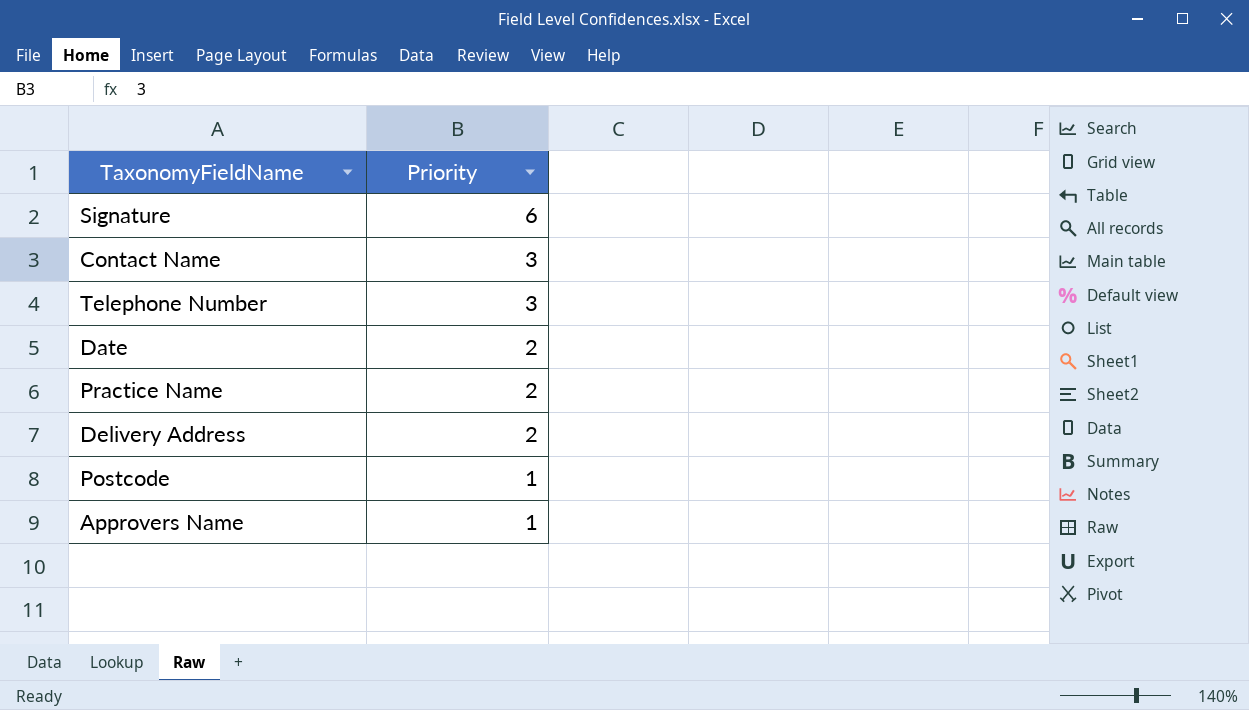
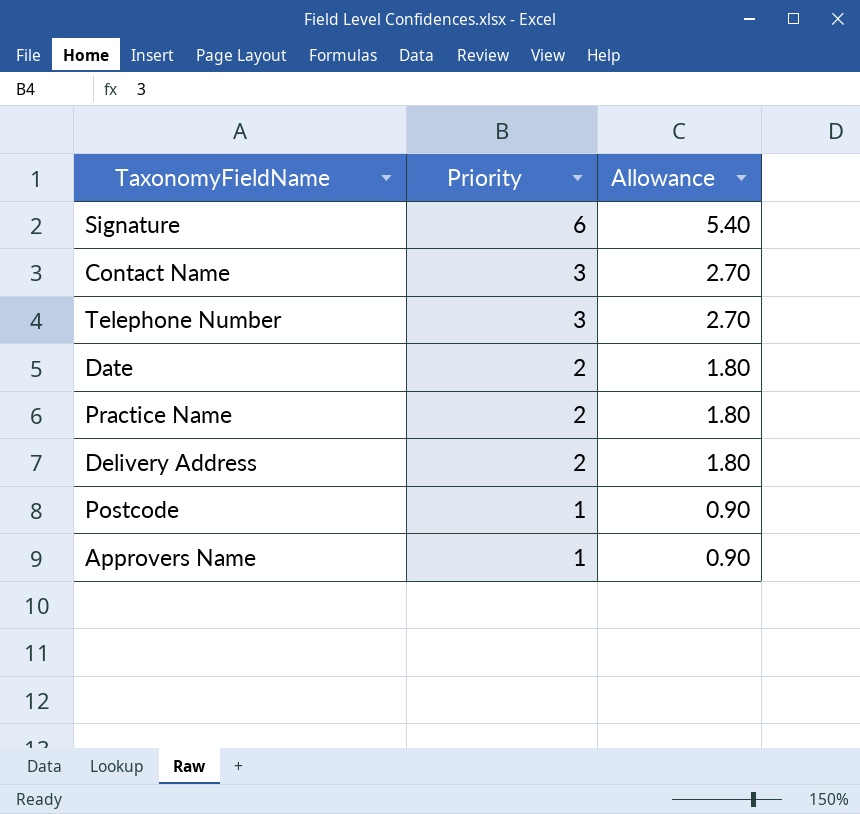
column Allowance | formula: none -> [Priority] * 0.9

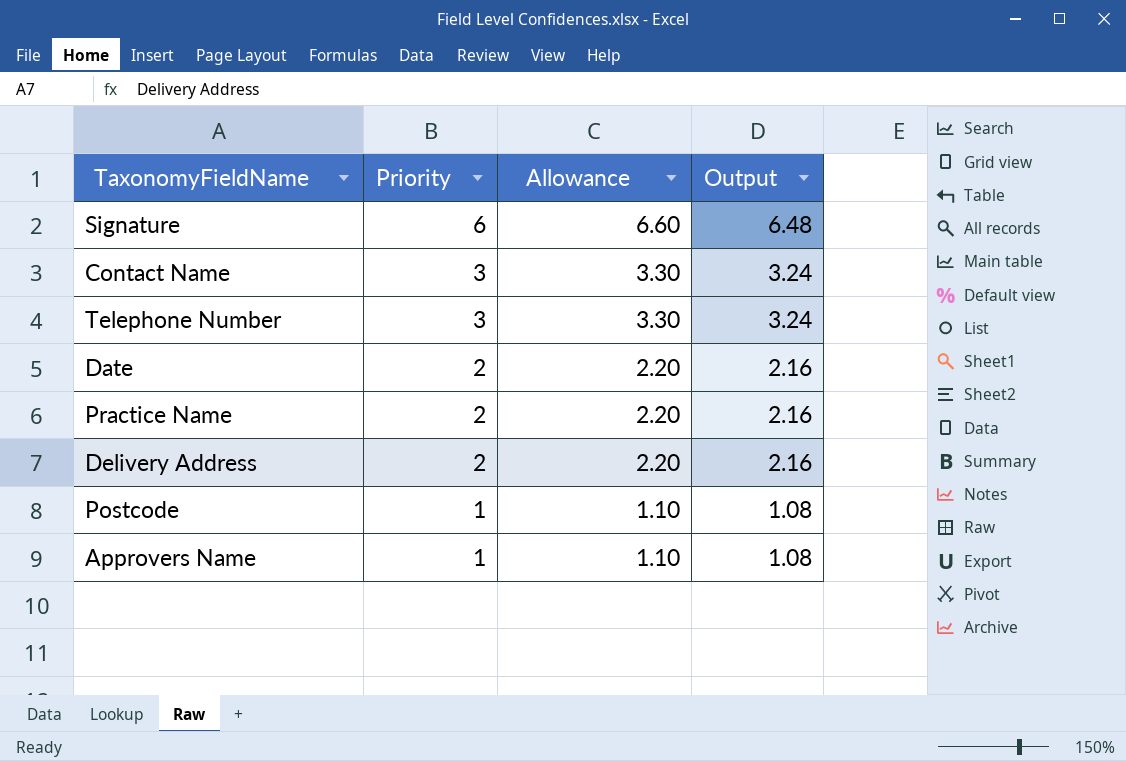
column Allowance | formula: [Priority] * 0.9 -> [Priority] * 1.1
column Output | formula: none -> [Priority] * 1.08

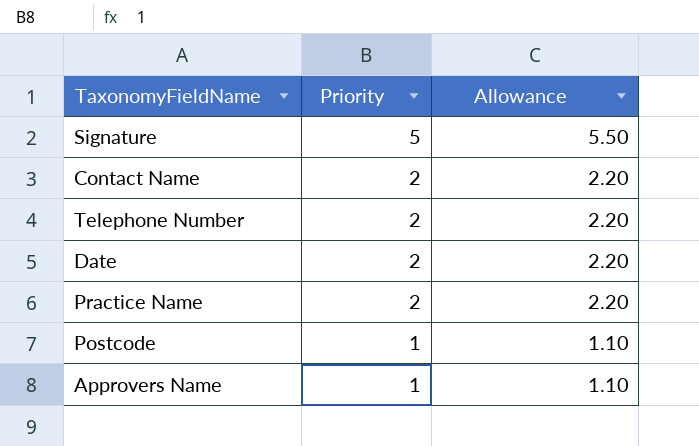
column Output | formula: [Priority] * 1.08 -> none
row Delivery Address: 2 | 2.20 | 2.16 -> none
Signature | Priority: 6 -> 5
Signature | Allowance: 6.60 -> 5.50
Contact Name | Priority: 3 -> 2
Contact Name | Allowance: 3.30 -> 2.20
Telephone Number | Priority: 3 -> 2
Telephone Number | Allowance: 3.30 -> 2.20

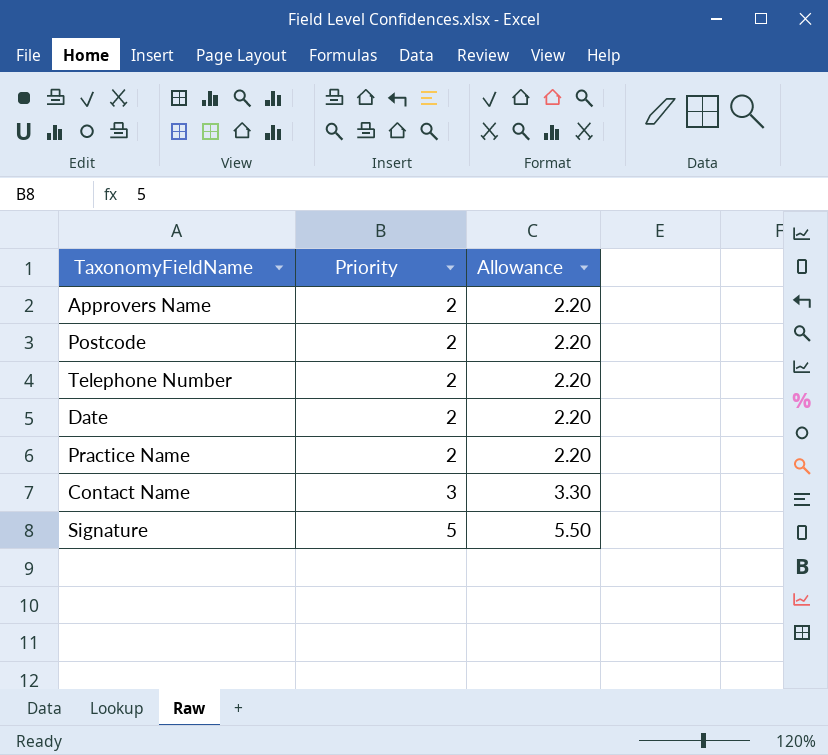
row order: Priority descending -> Priority ascending
Approvers Name | Priority: 1 -> 2
Approvers Name | Allowance: 1.10 -> 2.20
Postcode | Priority: 1 -> 2
Postcode | Allowance: 1.10 -> 2.20
Contact Name | Priority: 2 -> 3
Contact Name | Allowance: 2.20 -> 3.30

